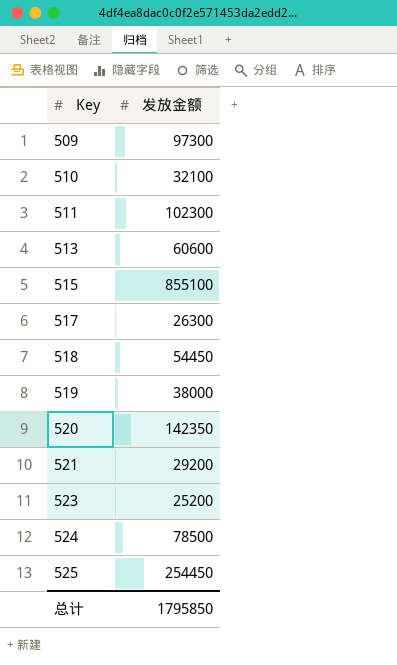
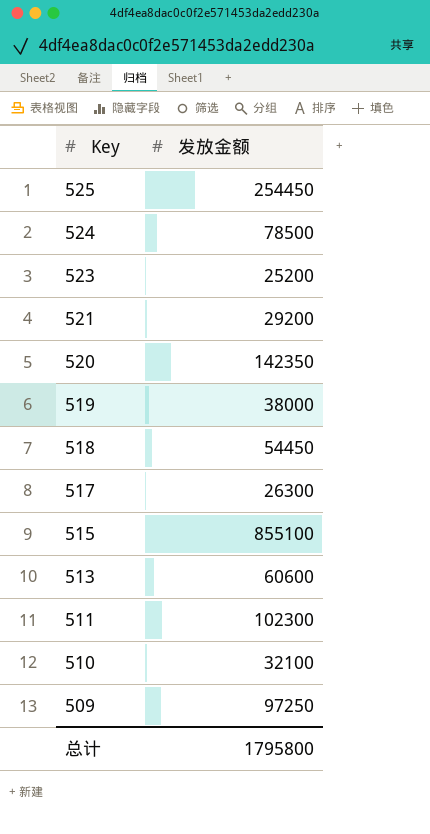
row order: Key ascending -> Key descending
509 | 发放金额: 97300 -> 97250
总计 | 发放金额: 1795850 -> 1795800

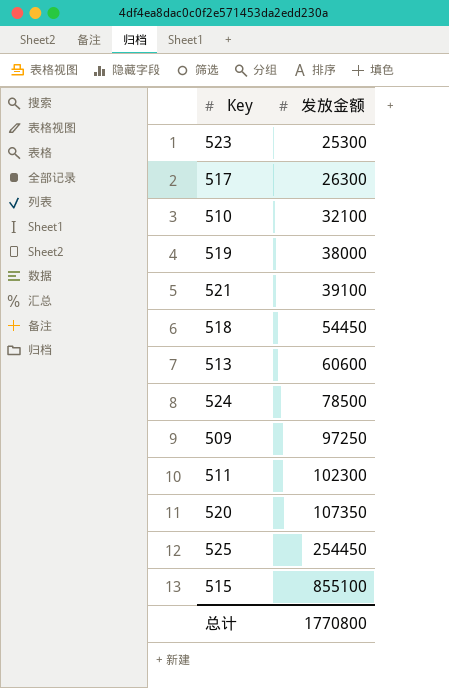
row order: Key descending -> 发放金额 ascending
523 | 发放金额: 25200 -> 25300
521 | 发放金额: 29200 -> 39100
520 | 发放金额: 142350 -> 107350
总计 | 发放金额: 1795800 -> 1770800

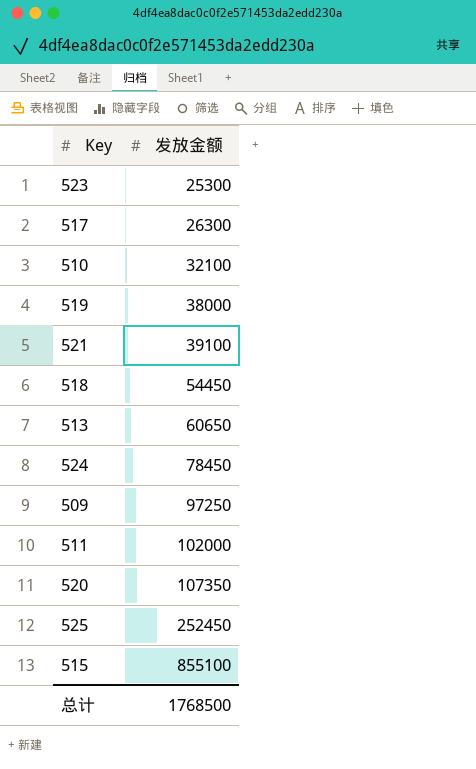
513 | 发放金额: 60600 -> 60650
524 | 发放金额: 78500 -> 78450
511 | 发放金额: 102300 -> 102000
525 | 发放金额: 254450 -> 252450
总计 | 发放金额: 1770800 -> 1768500

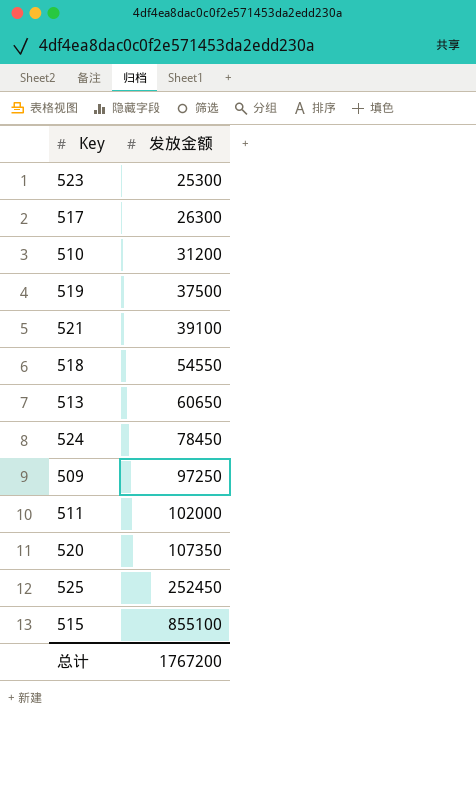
510 | 发放金额: 32100 -> 31200
519 | 发放金额: 38000 -> 37500
518 | 发放金额: 54450 -> 54550
总计 | 发放金额: 1768500 -> 1767200

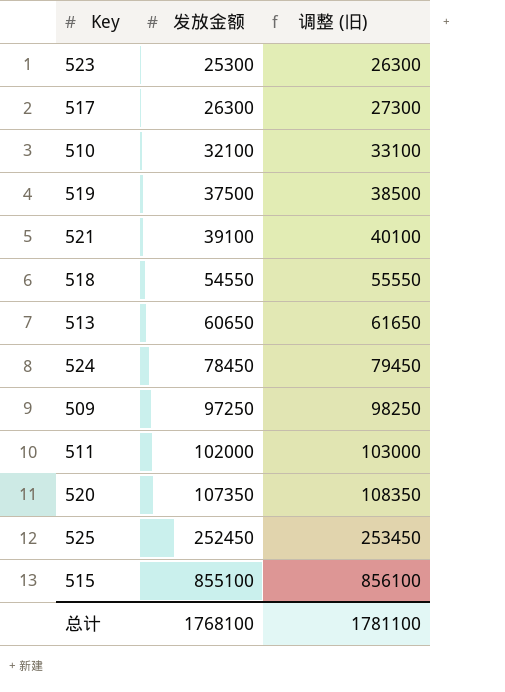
column 调整 (旧) | formula: none -> [发放金额] + 1000
510 | 发放金额: 31200 -> 32100
总计 | 发放金额: 1767200 -> 1768100

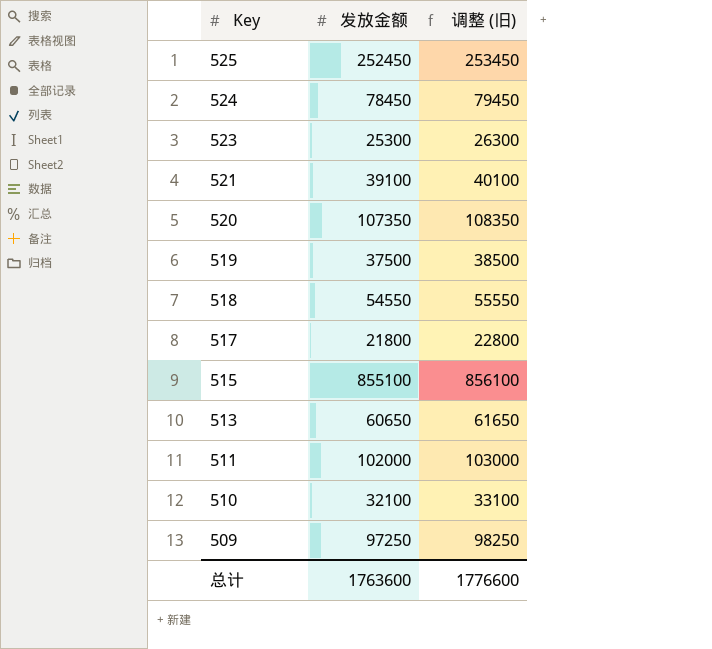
row order: 发放金额 ascending -> Key descending
517 | 发放金额: 26300 -> 21800
517 | 调整 (旧): 27300 -> 22800
总计 | 发放金额: 1768100 -> 1763600
总计 | 调整 (旧): 1781100 -> 1776600

